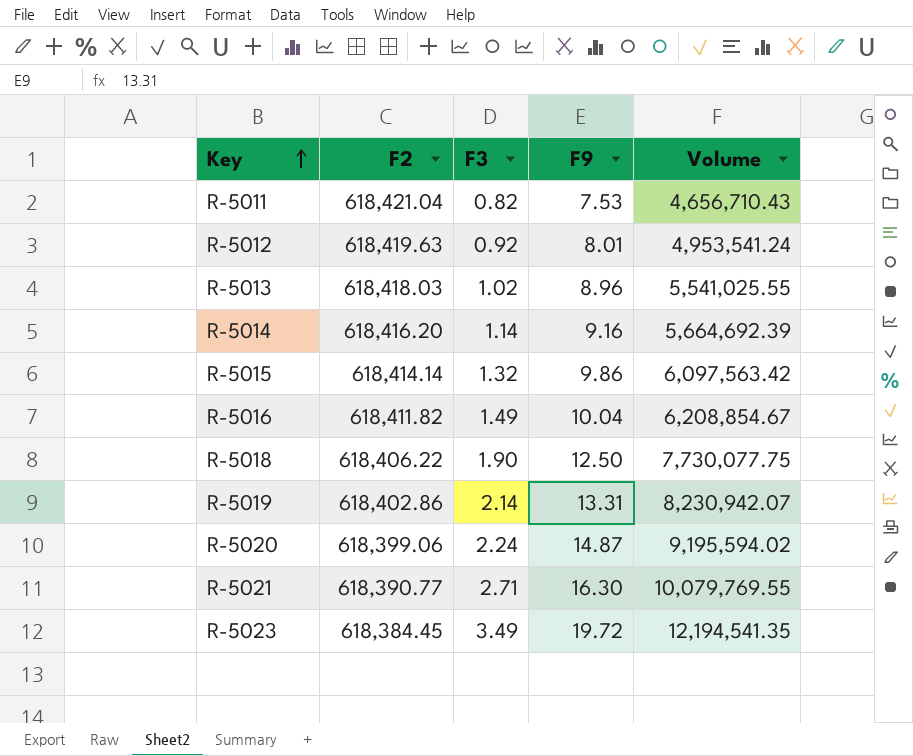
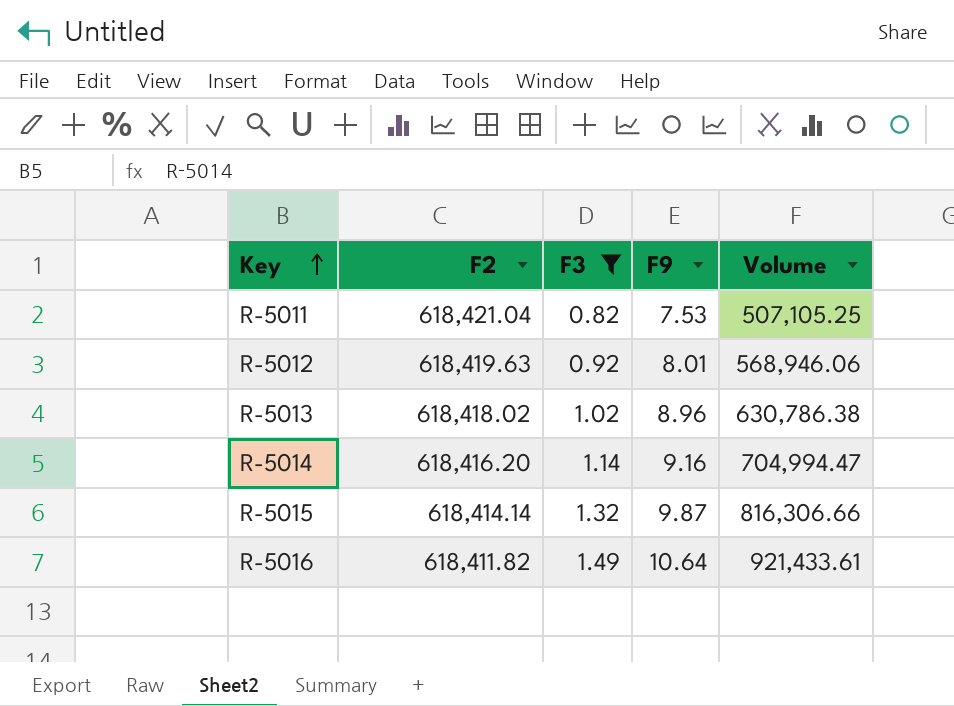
filter: none -> F3 <= 1.49
column Volume | formula: [F2] * [F9] -> [F2] * [F3]
R-5013 | F2: 618,418.03 -> 618,418.02
R-5015 | F9: 9.86 -> 9.87
R-5016 | F9: 10.04 -> 10.64

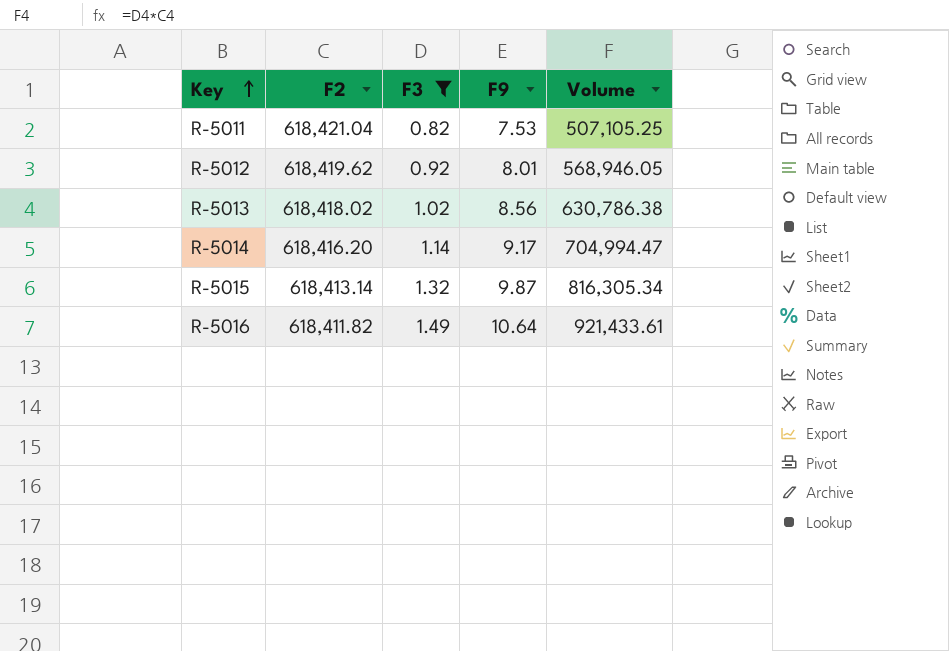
R-5012 | F2: 618,419.63 -> 618,419.62
R-5012 | Volume: 568,946.06 -> 568,946.05
R-5013 | F9: 8.96 -> 8.56
R-5014 | F9: 9.16 -> 9.17
R-5015 | F2: 618,414.14 -> 618,413.14
R-5015 | Volume: 816,306.66 -> 816,305.34

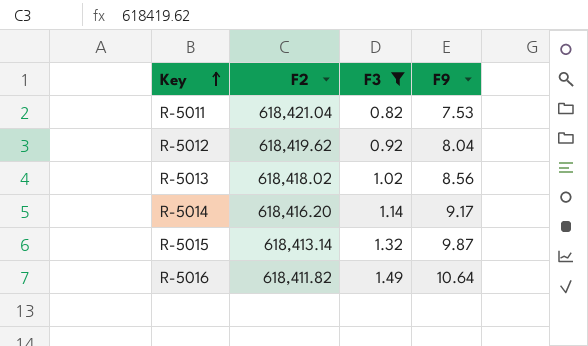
column Volume | formula: [F2] * [F3] -> none
R-5012 | F9: 8.01 -> 8.04

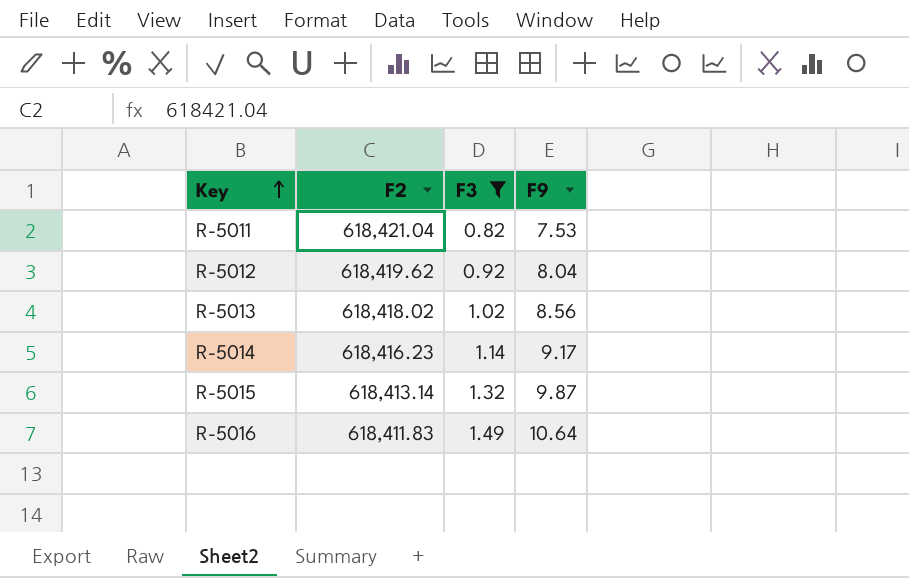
R-5014 | F2: 618,416.20 -> 618,416.23
R-5016 | F2: 618,411.82 -> 618,411.83

